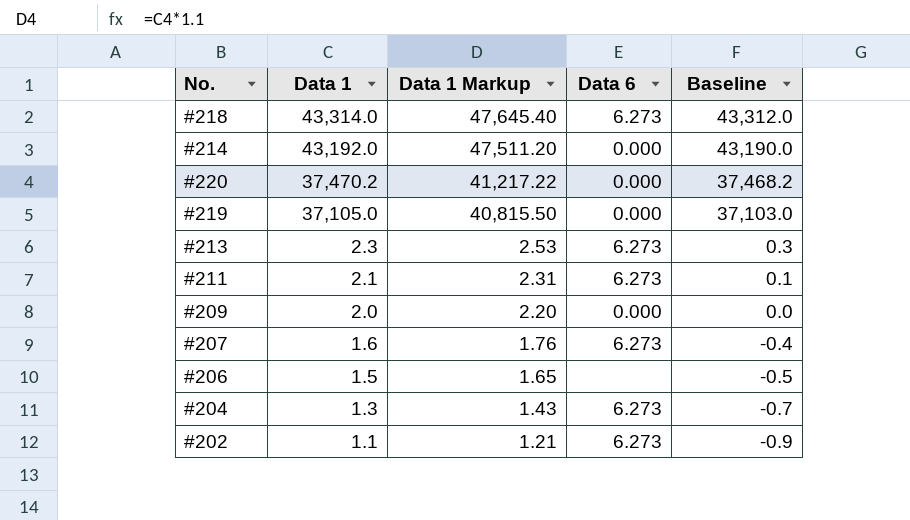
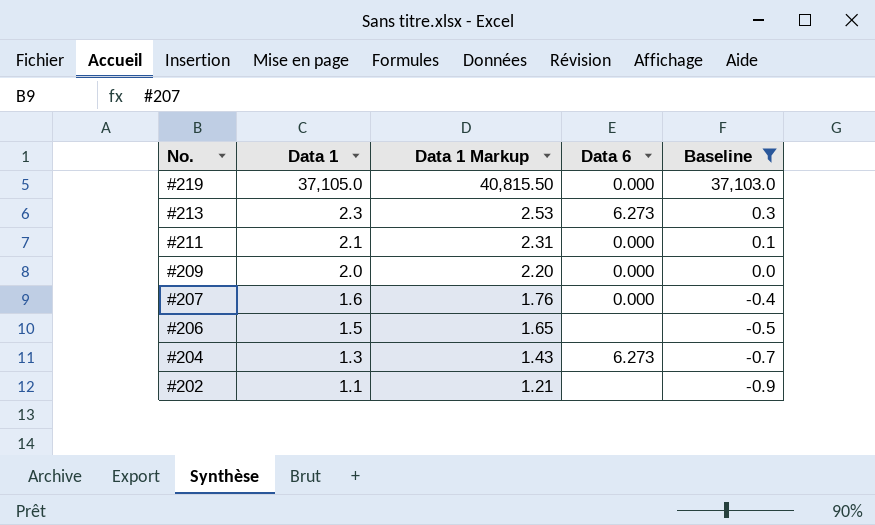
filter: none -> Baseline <= 37,103.0
#211 | Data 6: 6.273 -> 0.000
#207 | Data 6: 6.273 -> 0.000
#202 | Data 6: 6.273 -> none

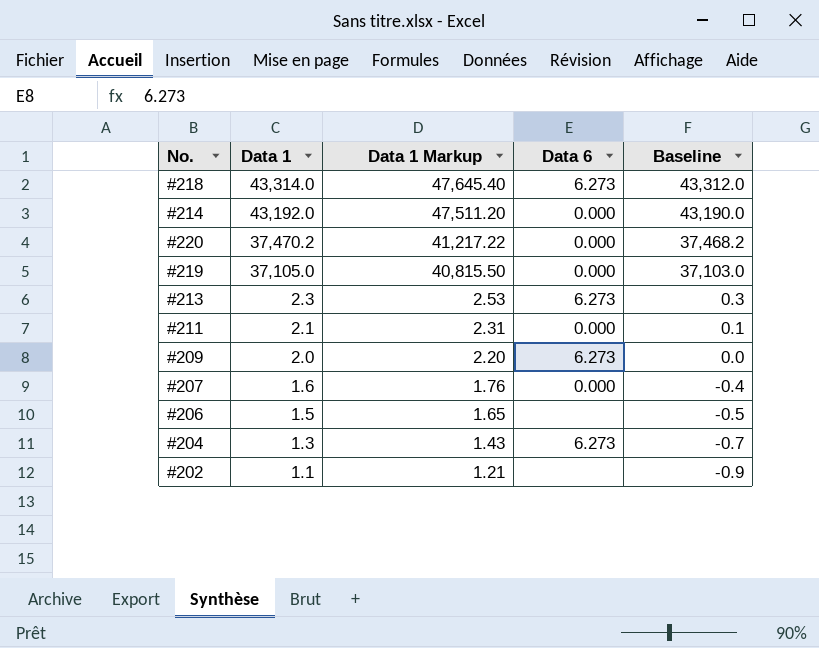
filter: Baseline <= 37,103.0 -> none
#209 | Data 6: 0.000 -> 6.273

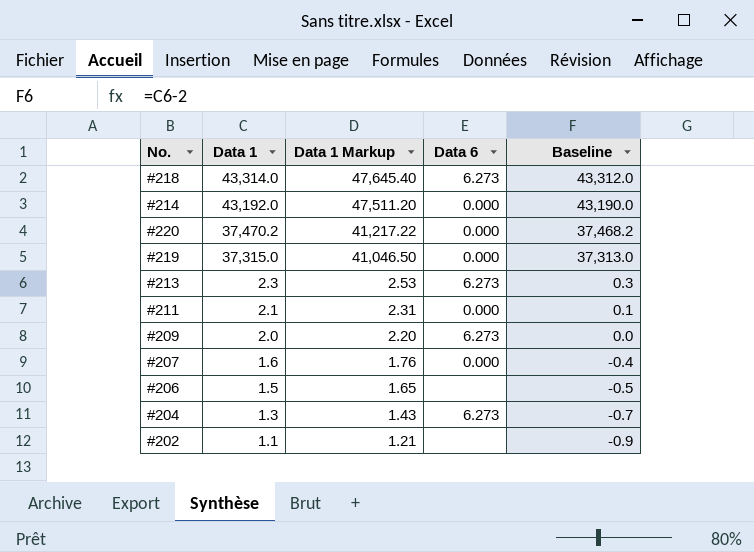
#219 | Data 1: 37,105.0 -> 37,315.0
#219 | Data 1 Markup: 40,815.50 -> 41,046.50
#219 | Baseline: 37,103.0 -> 37,313.0

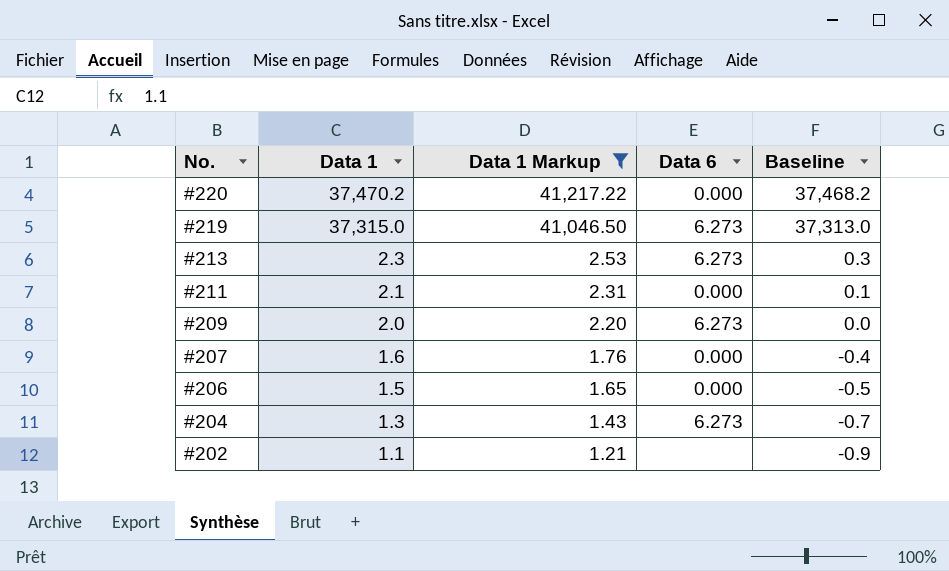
filter: none -> Data 1 Markup <= 41,217.22
#219 | Data 6: 0.000 -> 6.273
#206 | Data 6: none -> 0.000

